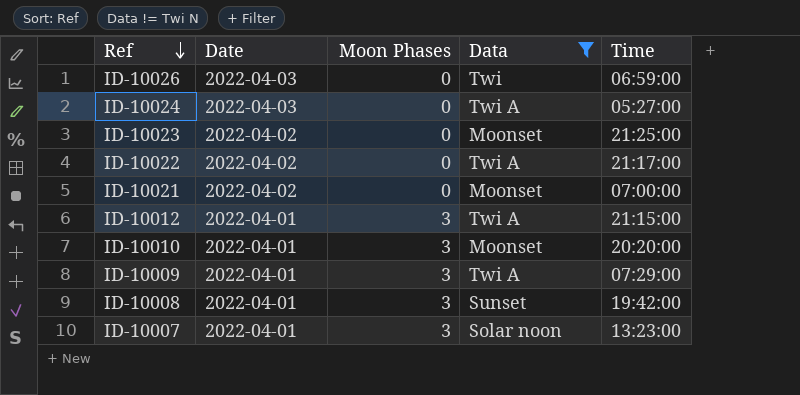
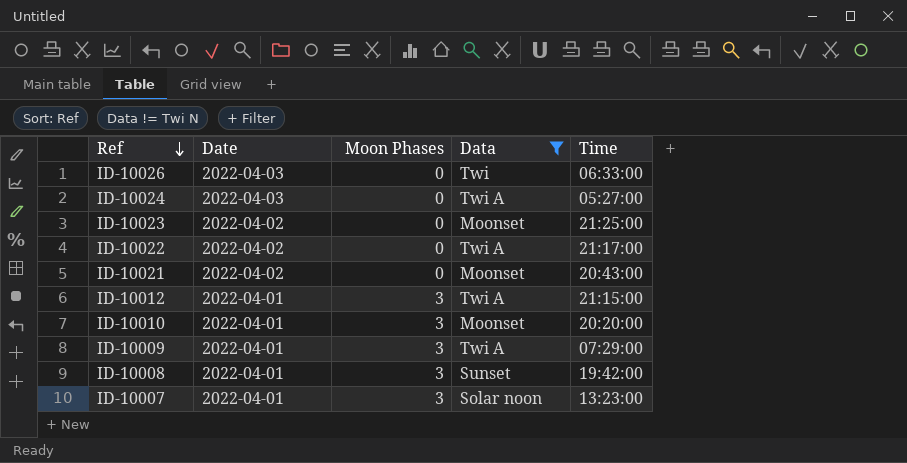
ID-10026 | Time: 06:59:00 -> 06:33:00
ID-10021 | Time: 07:00:00 -> 20:43:00

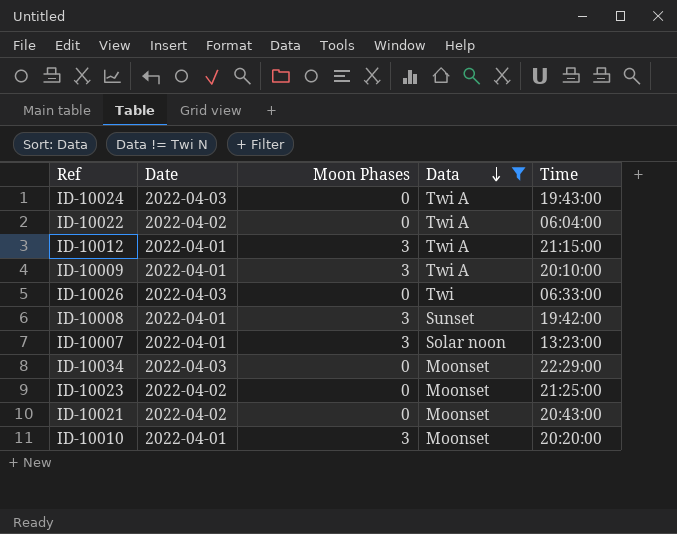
row order: Ref descending -> Data descending
ID-10024 | Time: 05:27:00 -> 19:43:00
ID-10022 | Time: 21:17:00 -> 06:04:00
ID-10009 | Time: 07:29:00 -> 20:10:00
row ID-10034: none -> 2022-04-03 | 0 | Moonset | 22:29:00

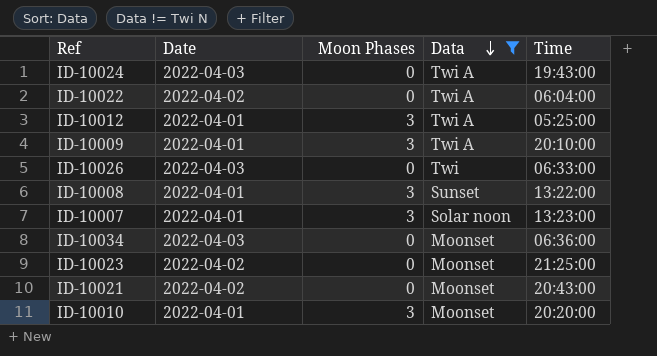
ID-10012 | Time: 21:15:00 -> 05:25:00
ID-10008 | Time: 19:42:00 -> 13:22:00
ID-10034 | Time: 22:29:00 -> 06:36:00

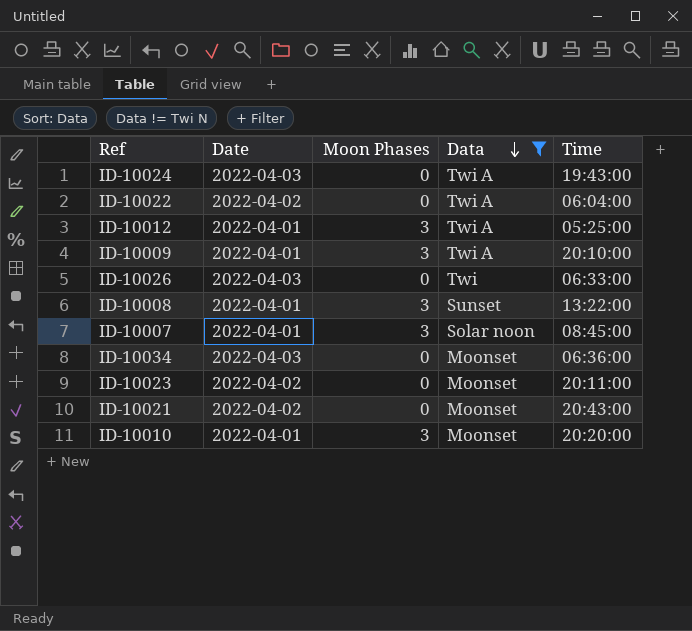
ID-10007 | Time: 13:23:00 -> 08:45:00
ID-10023 | Time: 21:25:00 -> 20:11:00

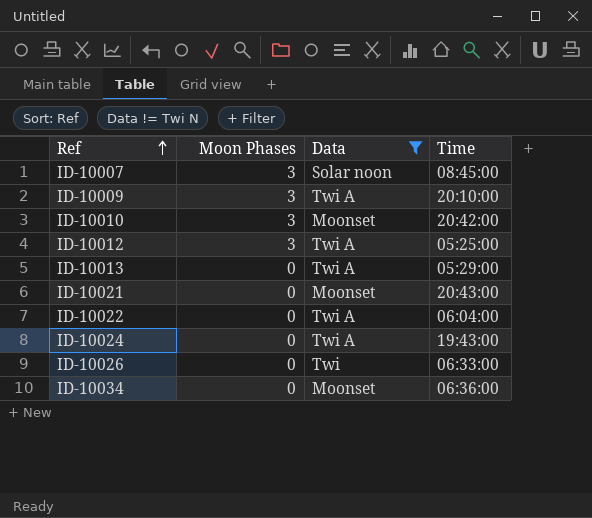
row order: Data descending -> Ref ascending
column Date | position: 2 -> none
row ID-10008: 2022-04-01 | 3 | Sunset | 13:22:00 -> none
row ID-10023: 2022-04-02 | 0 | Moonset | 20:11:00 -> none
ID-10010 | Time: 20:20:00 -> 20:42:00
row ID-10013: none -> 0 | Twi A | 05:29:00

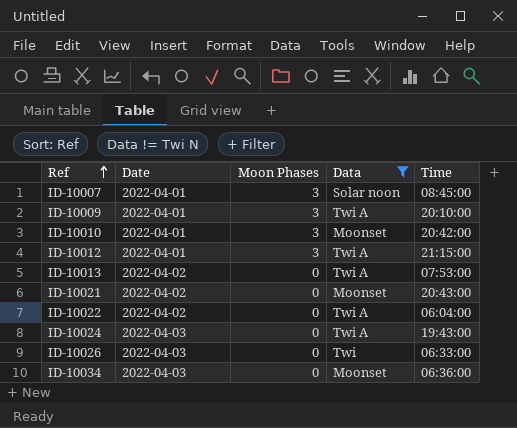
column Date | position: none -> 2
ID-10012 | Time: 05:25:00 -> 21:15:00
ID-10013 | Time: 05:29:00 -> 07:53:00

